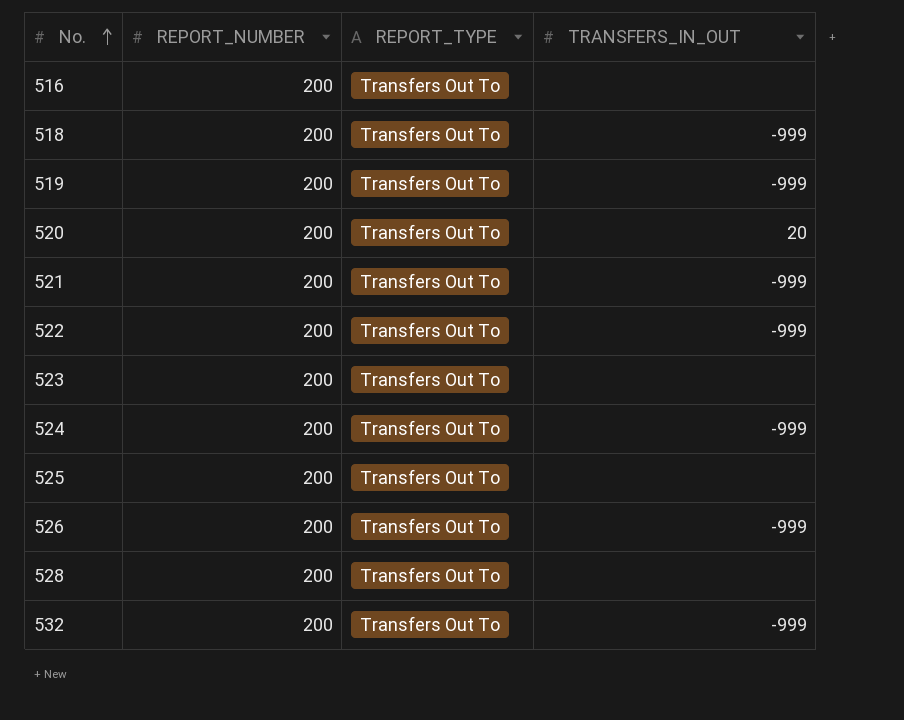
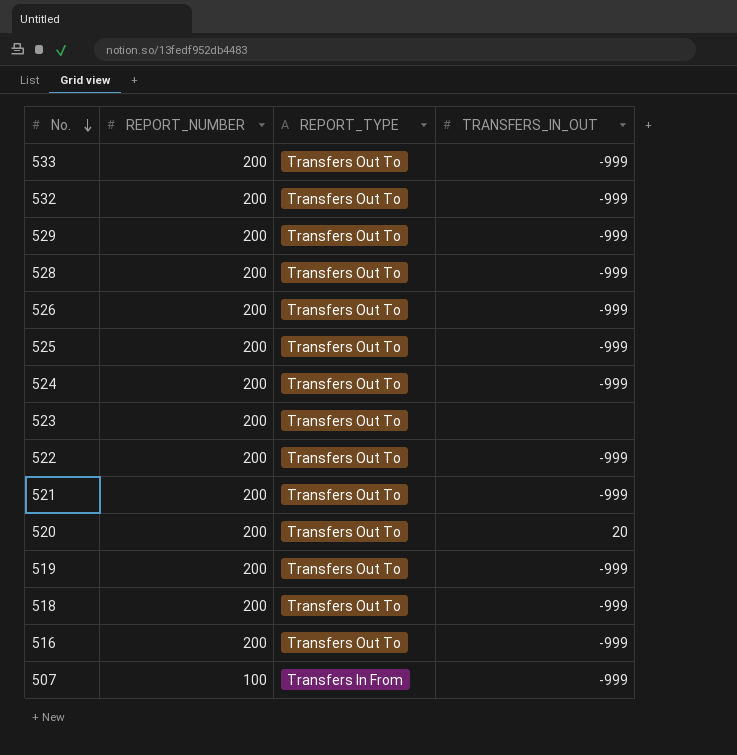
row order: No. ascending -> No. descending
row 533: none -> 200 | Transfers Out To | -999
row 529: none -> 200 | Transfers Out To | -999
528 | TRANSFERS_IN_OUT: none -> -999
525 | TRANSFERS_IN_OUT: none -> -999
516 | TRANSFERS_IN_OUT: none -> -999
row 507: none -> 100 | Transfers In From | -999

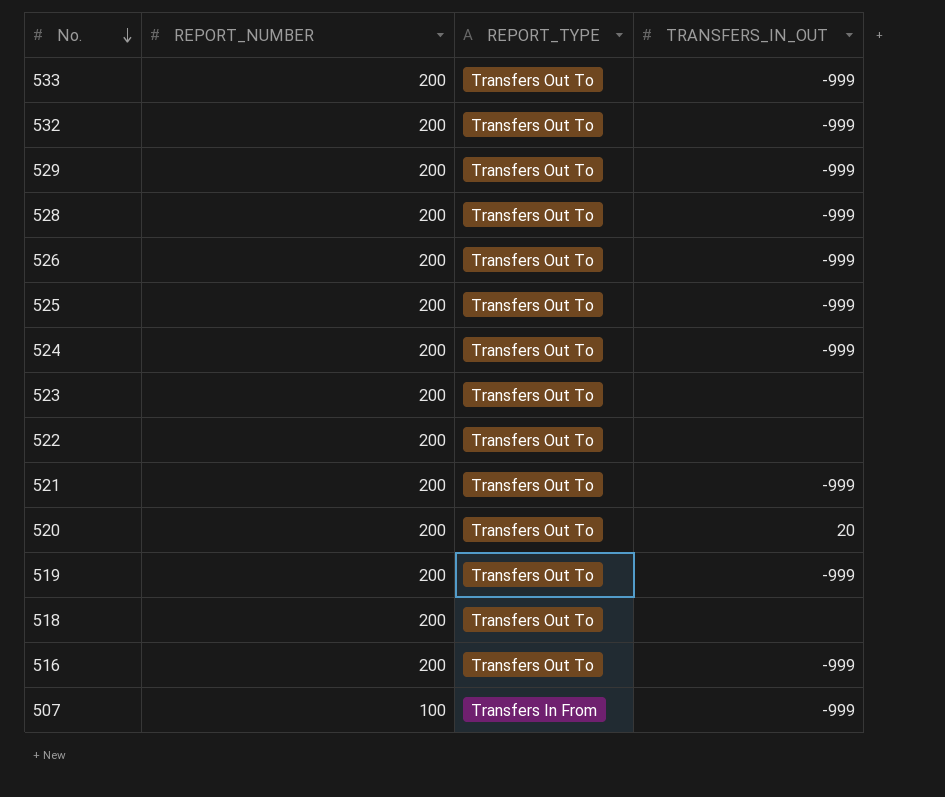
522 | TRANSFERS_IN_OUT: -999 -> none
518 | TRANSFERS_IN_OUT: -999 -> none

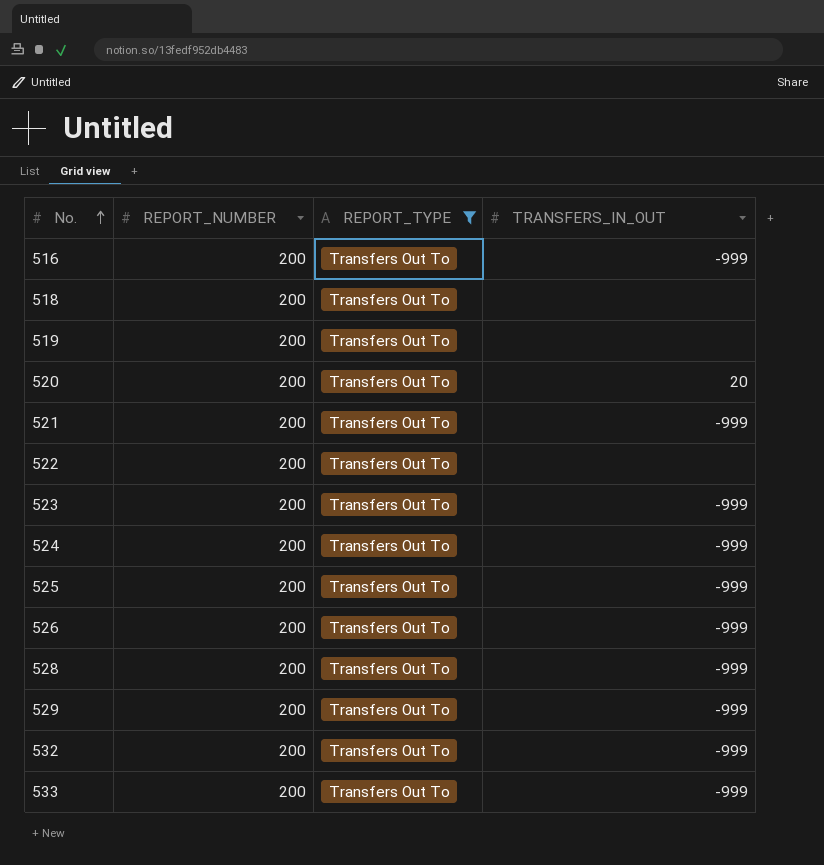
filter: none -> REPORT_TYPE = Transfers Out To
row order: No. descending -> No. ascending
519 | TRANSFERS_IN_OUT: -999 -> none
523 | TRANSFERS_IN_OUT: none -> -999

